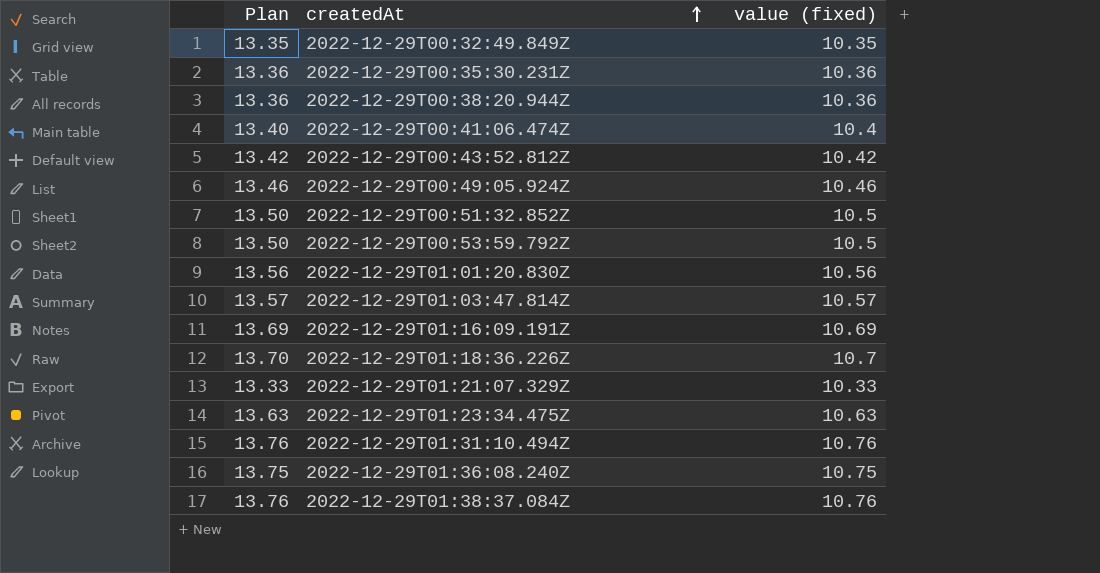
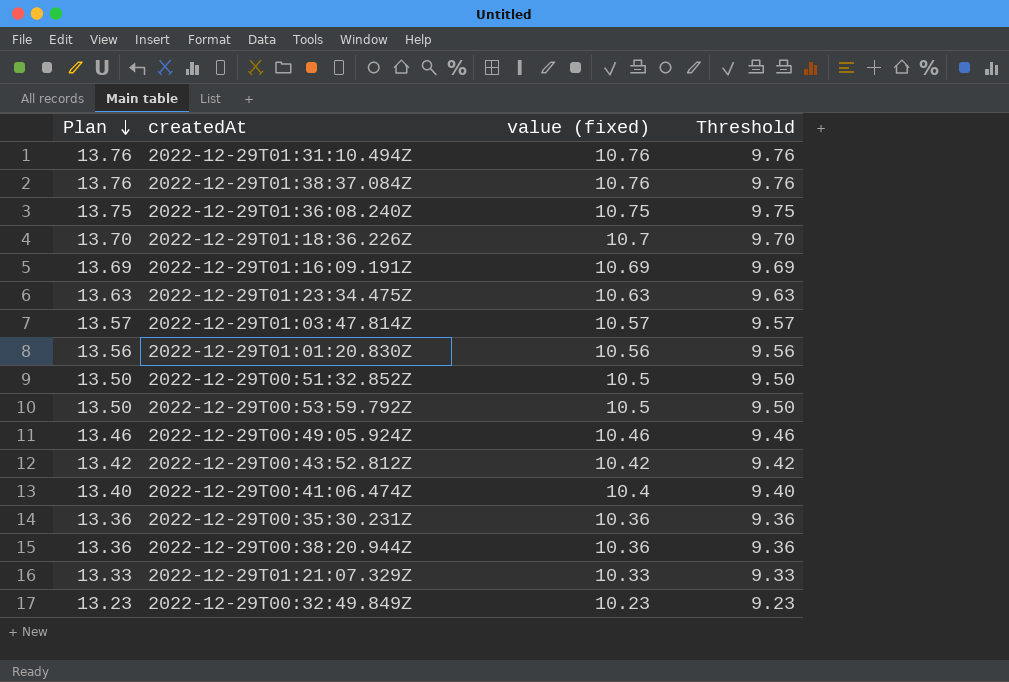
row order: createdAt ascending -> Plan descending
column Threshold | formula: none -> [value (fixed)] - 1
2022-12-29T00:32:49.849Z | Plan: 13.35 -> 13.23
2022-12-29T00:32:49.849Z | value (fixed): 10.35 -> 10.23

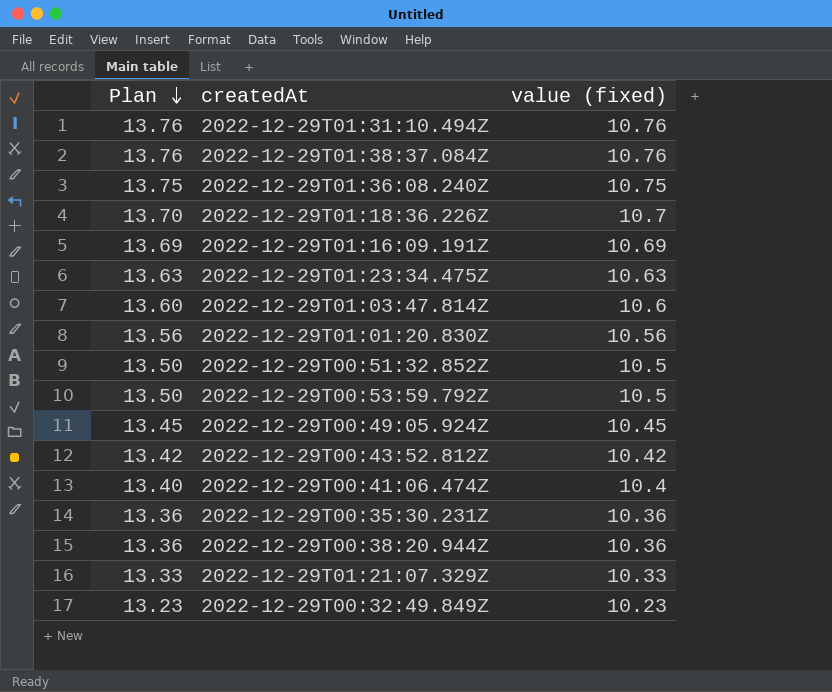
column Threshold | formula: [value (fixed)] - 1 -> none
2022-12-29T01:03:47.814Z | Plan: 13.57 -> 13.60
2022-12-29T01:03:47.814Z | value (fixed): 10.57 -> 10.6
2022-12-29T00:49:05.924Z | Plan: 13.46 -> 13.45
2022-12-29T00:49:05.924Z | value (fixed): 10.46 -> 10.45

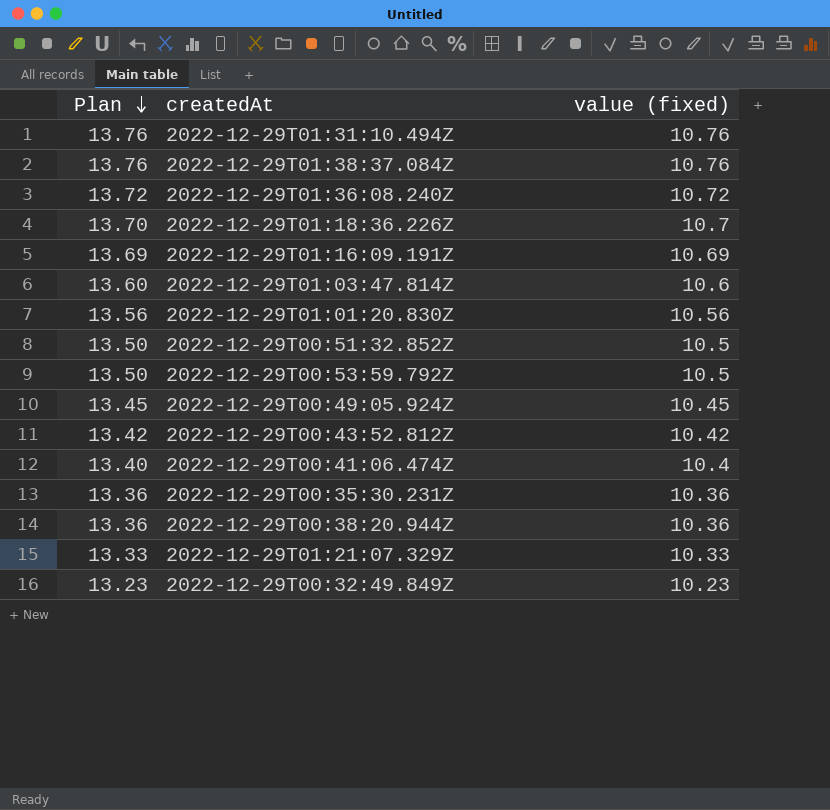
row 2022-12-29T01:23:34.475Z: 13.63 | 10.63 -> none
2022-12-29T01:36:08.240Z | Plan: 13.75 -> 13.72
2022-12-29T01:36:08.240Z | value (fixed): 10.75 -> 10.72

